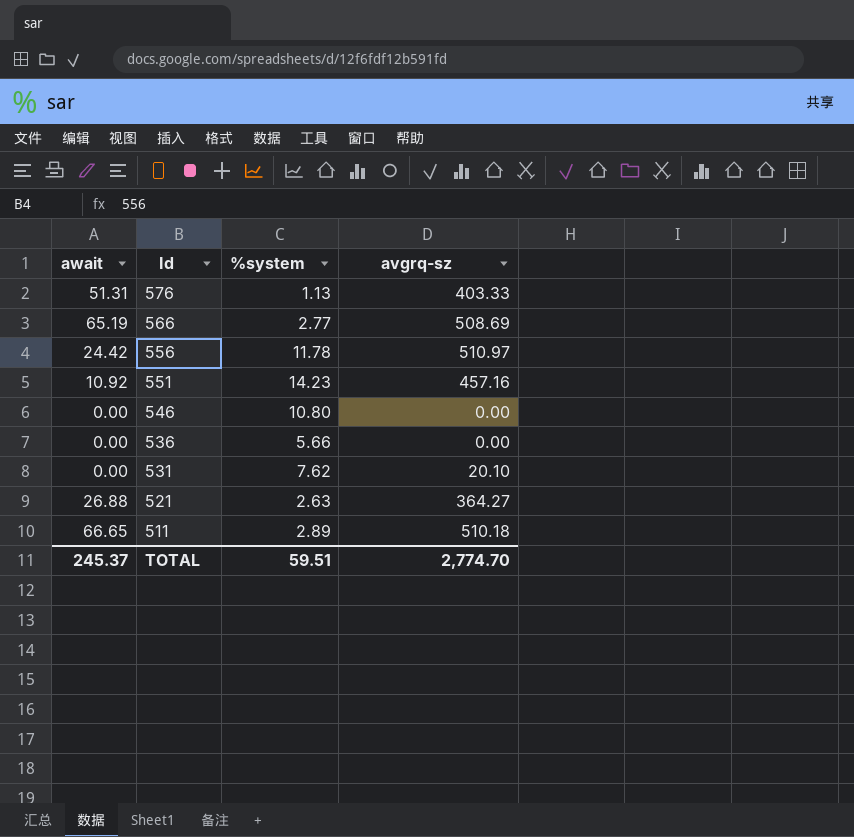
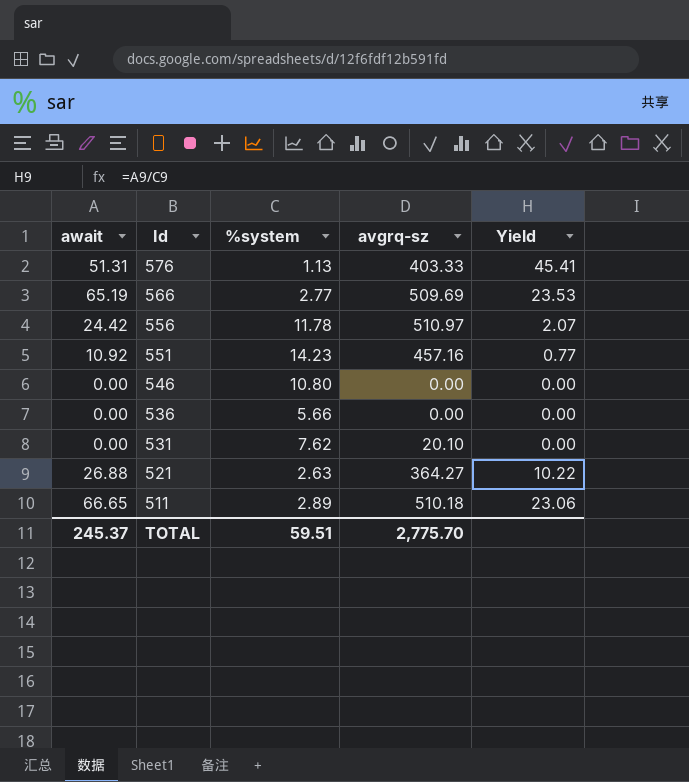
column Yield | formula: none -> [await] / [%system]
566 | avgrq-sz: 508.69 -> 509.69
TOTAL | avgrq-sz: 2,774.70 -> 2,775.70

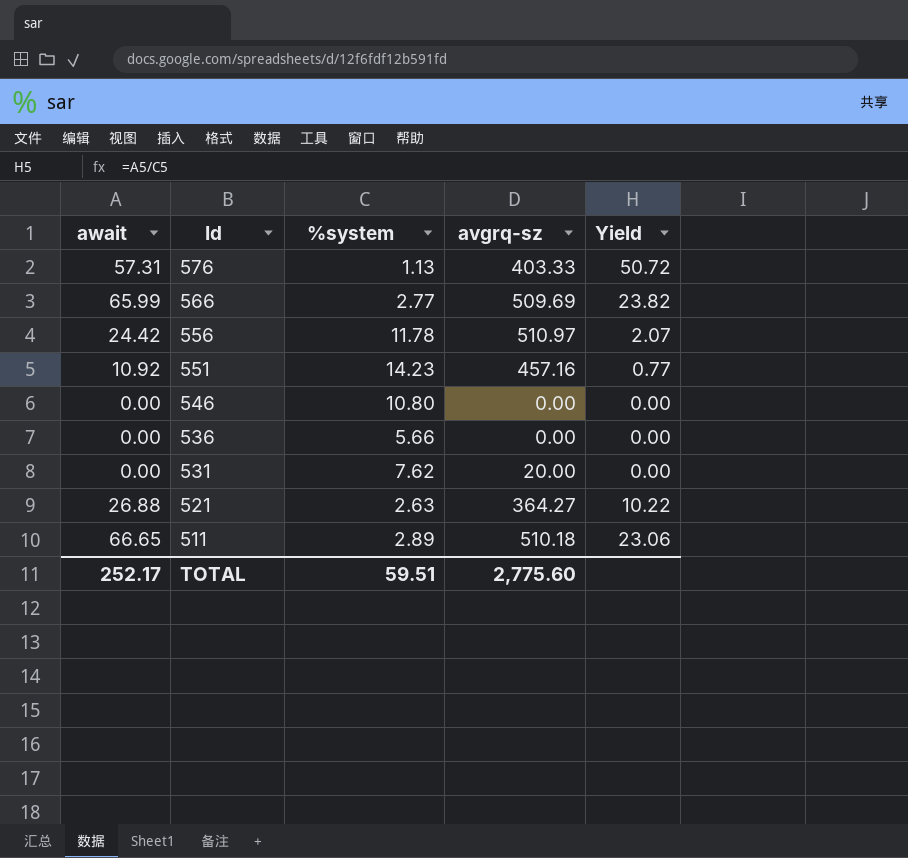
576 | await: 51.31 -> 57.31
576 | Yield: 45.41 -> 50.72
566 | await: 65.19 -> 65.99
566 | Yield: 23.53 -> 23.82
531 | avgrq-sz: 20.10 -> 20.00
TOTAL | await: 245.37 -> 252.17
TOTAL | avgrq-sz: 2,775.70 -> 2,775.60

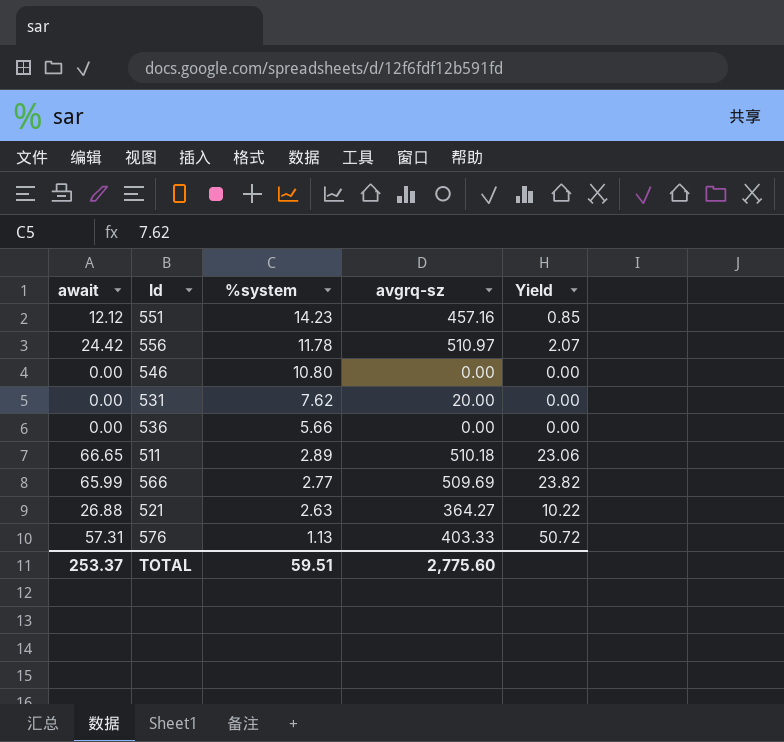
row order: Id descending -> %system descending
551 | await: 10.92 -> 12.12
551 | Yield: 0.77 -> 0.85
TOTAL | await: 252.17 -> 253.37

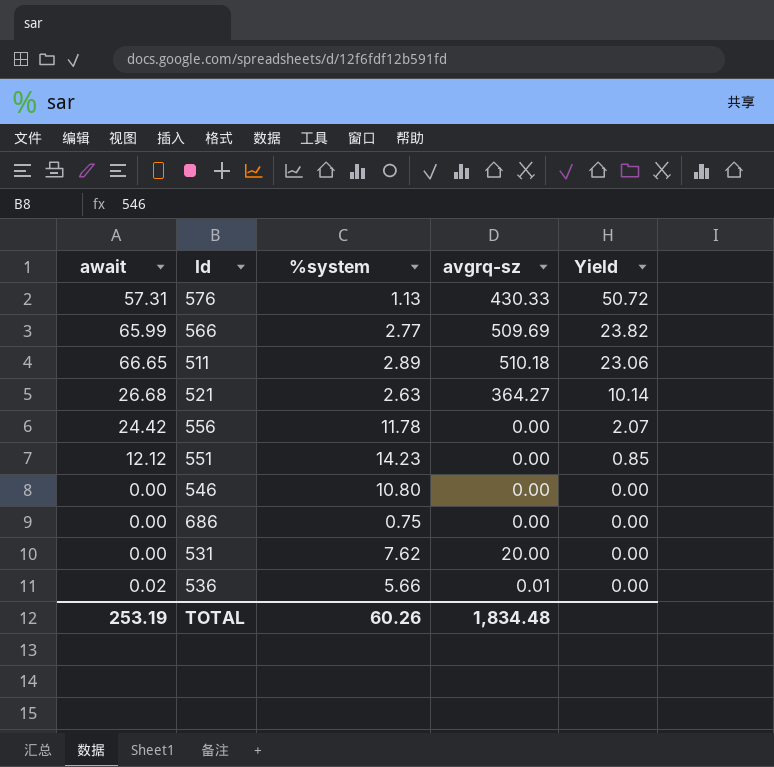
row order: %system descending -> Yield descending
576 | avgrq-sz: 403.33 -> 430.33
521 | await: 26.88 -> 26.68
521 | Yield: 10.22 -> 10.14
556 | avgrq-sz: 510.97 -> 0.00
551 | avgrq-sz: 457.16 -> 0.00
row 686: none -> 0.00 | 0.75 | 0.00 | 0.00
536 | await: 0.00 -> 0.02
536 | avgrq-sz: 0.00 -> 0.01
TOTAL | await: 253.37 -> 253.19
TOTAL | %system: 59.51 -> 60.26
TOTAL | avgrq-sz: 2,775.60 -> 1,834.48

